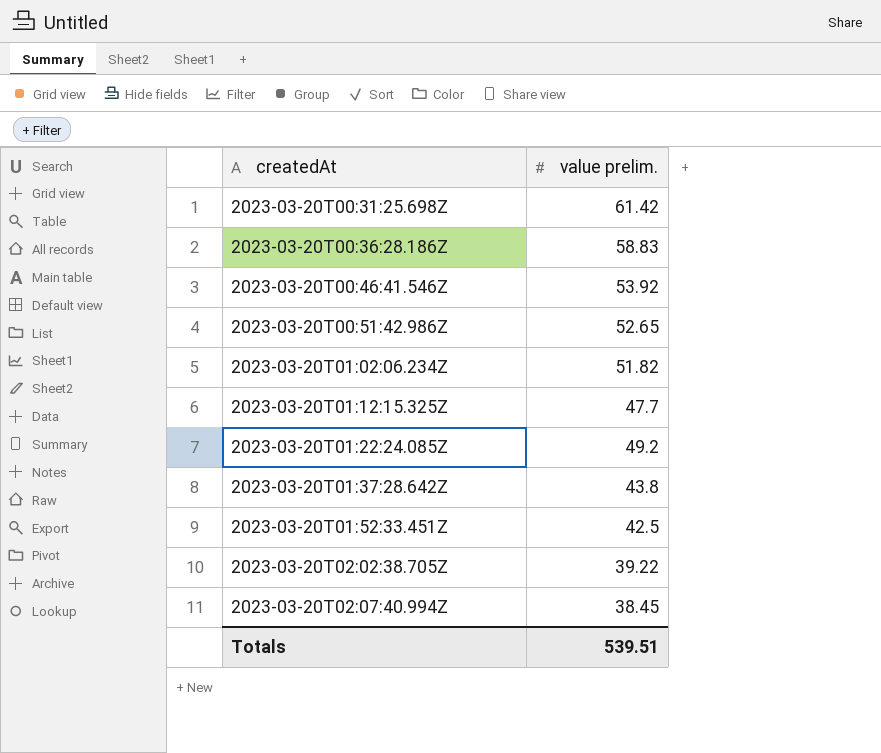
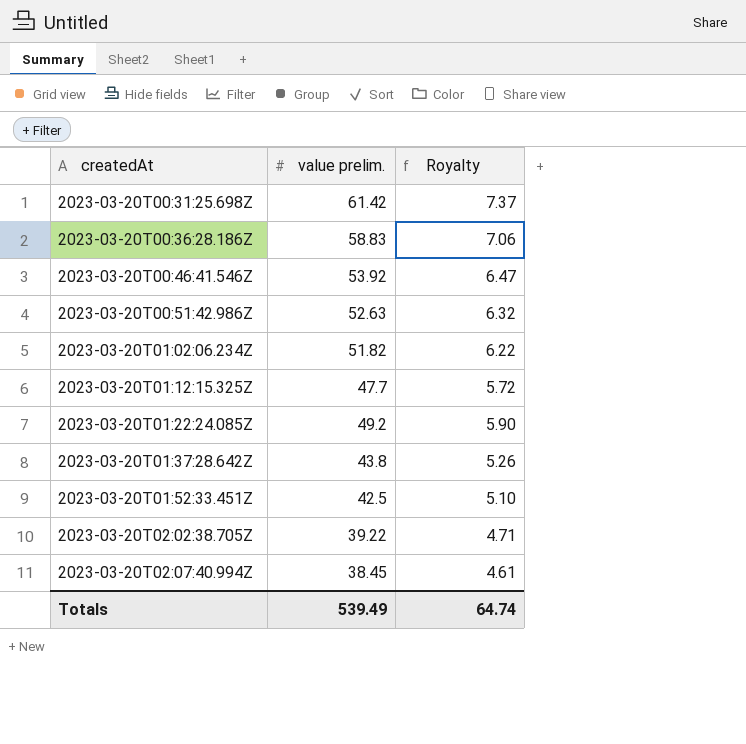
column Royalty | formula: none -> [value prelim.] * 0.12
2023-03-20T00:51:42.986Z | value prelim.: 52.65 -> 52.63
Totals | value prelim.: 539.51 -> 539.49

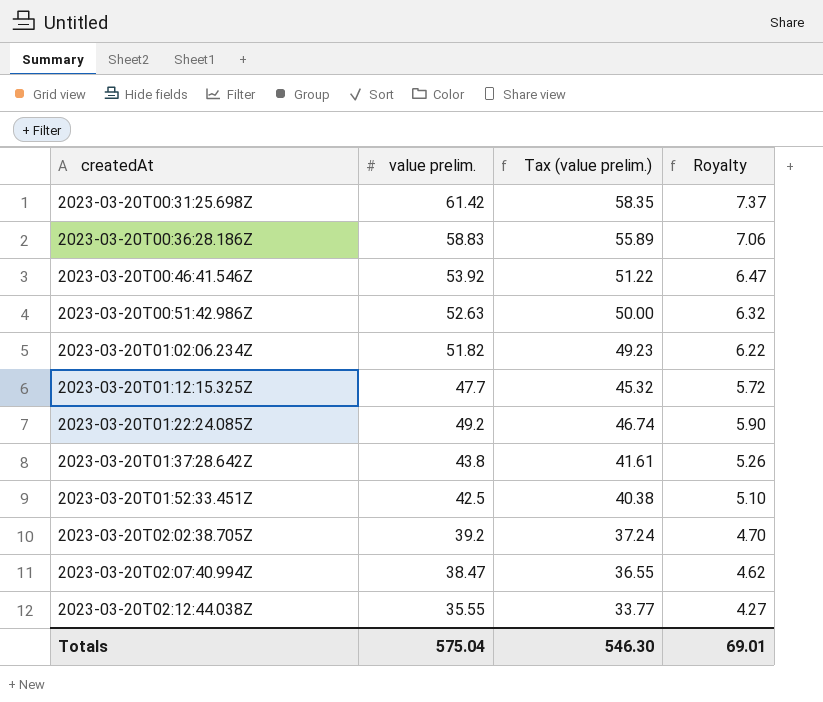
column Tax (value prelim.) | formula: none -> [value prelim.] * 0.95
2023-03-20T02:02:38.705Z | value prelim.: 39.22 -> 39.2
2023-03-20T02:02:38.705Z | Royalty: 4.71 -> 4.70
2023-03-20T02:07:40.994Z | value prelim.: 38.45 -> 38.47
2023-03-20T02:07:40.994Z | Royalty: 4.61 -> 4.62
row 2023-03-20T02:12:44.038Z: none -> 35.55 | 33.77 | 4.27
Totals | value prelim.: 539.49 -> 575.04
Totals | Royalty: 64.74 -> 69.01

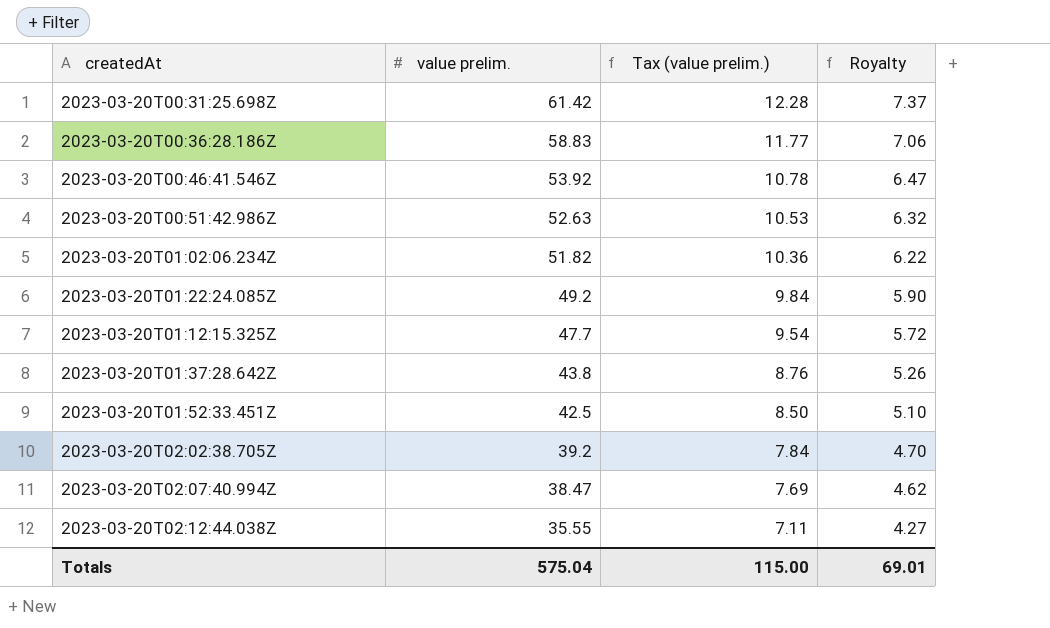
row order: createdAt ascending -> value prelim. descending
column Tax (value prelim.) | formula: [value prelim.] * 0.95 -> [value prelim.] * 0.2
Totals | Tax (value prelim.): 546.30 -> 115.00

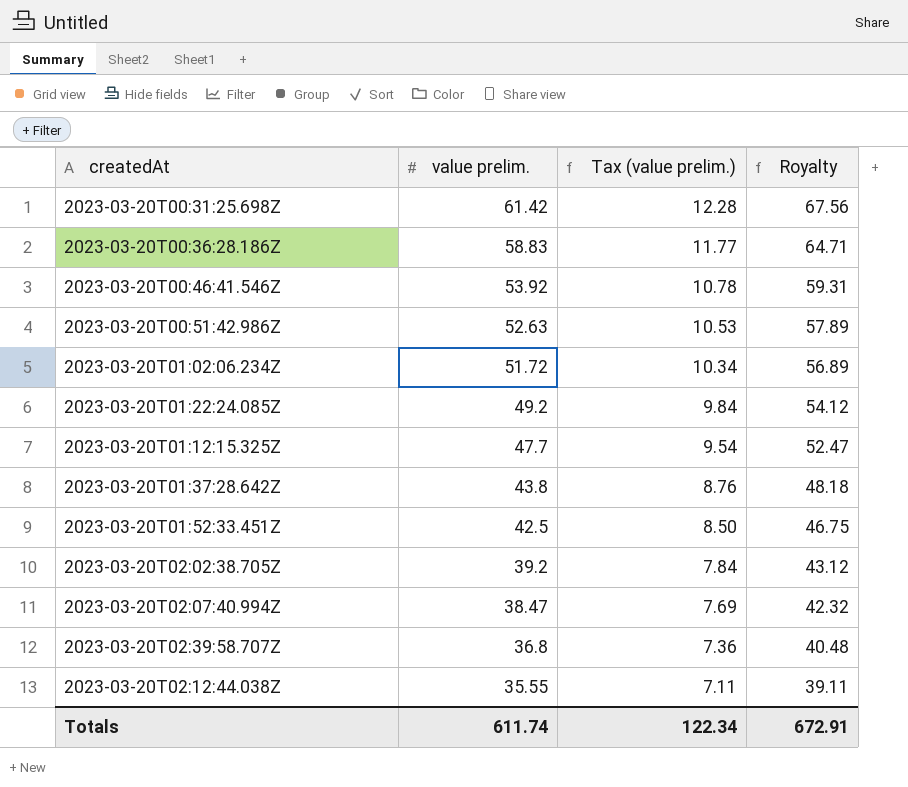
column Royalty | formula: [value prelim.] * 0.12 -> [value prelim.] * 1.1
2023-03-20T01:02:06.234Z | value prelim.: 51.82 -> 51.72
2023-03-20T01:02:06.234Z | Tax (value prelim.): 10.36 -> 10.34
row 2023-03-20T02:39:58.707Z: none -> 36.8 | 7.36 | 40.48
Totals | value prelim.: 575.04 -> 611.74
Totals | Tax (value prelim.): 115.00 -> 122.34
Totals | Royalty: 69.01 -> 672.91

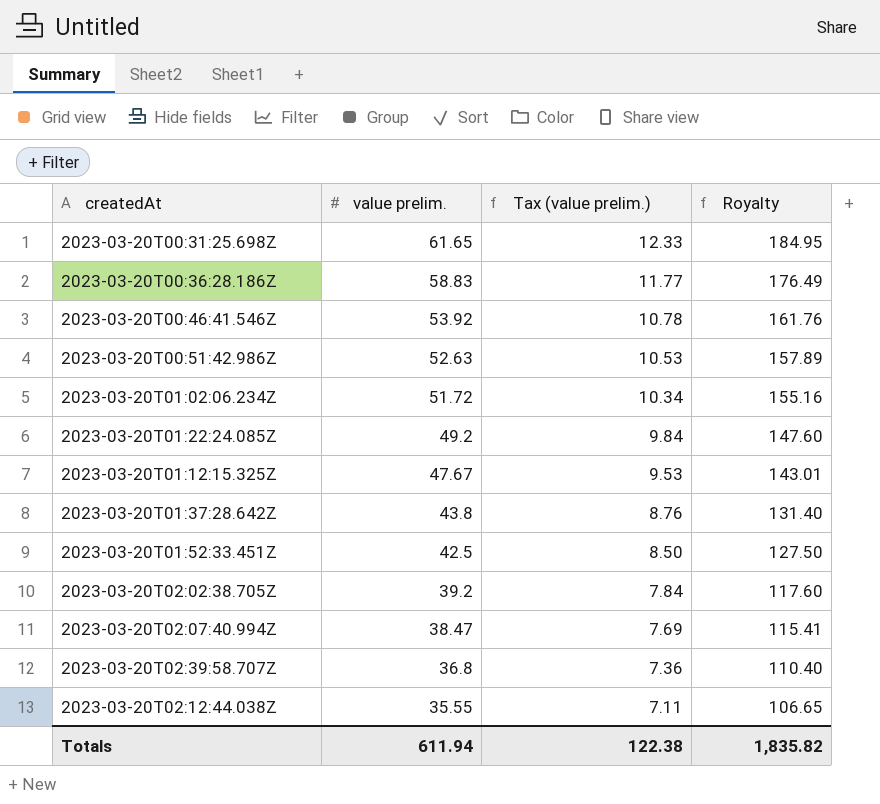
column Royalty | formula: [value prelim.] * 1.1 -> [value prelim.] * 3
2023-03-20T00:31:25.698Z | value prelim.: 61.42 -> 61.65
2023-03-20T00:31:25.698Z | Tax (value prelim.): 12.28 -> 12.33
2023-03-20T01:12:15.325Z | value prelim.: 47.7 -> 47.67
2023-03-20T01:12:15.325Z | Tax (value prelim.): 9.54 -> 9.53
Totals | value prelim.: 611.74 -> 611.94
Totals | Tax (value prelim.): 122.34 -> 122.38
Totals | Royalty: 672.91 -> 1,835.82

